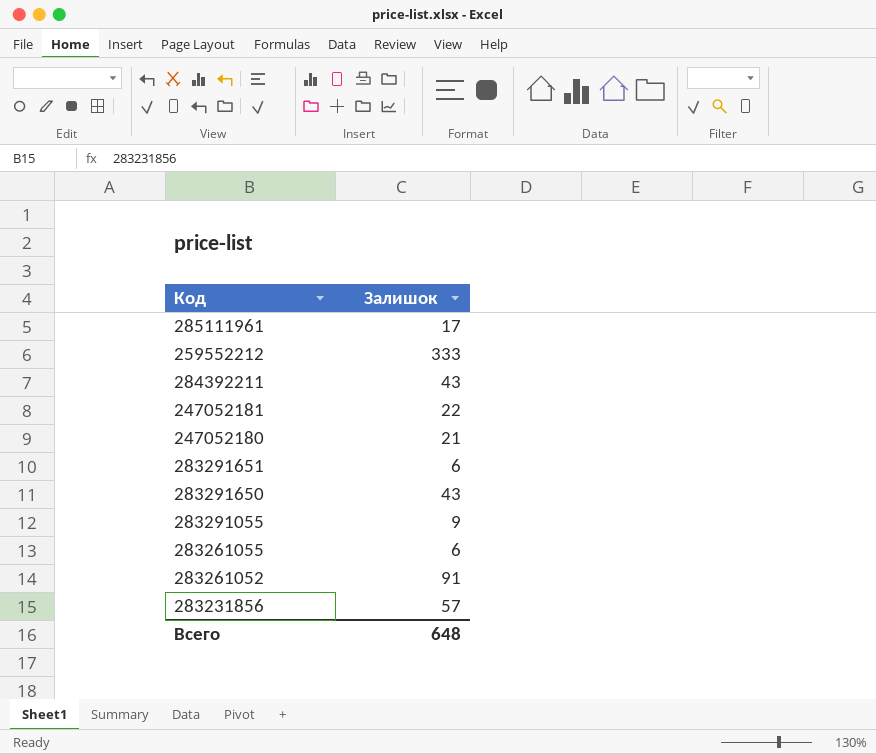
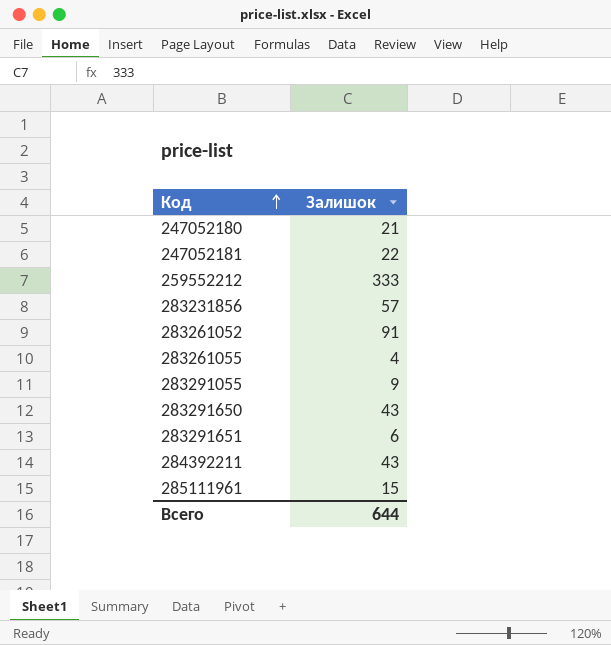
row order: none -> Код ascending
283261055 | Залишок: 6 -> 4
285111961 | Залишок: 17 -> 15
Всего | Залишок: 648 -> 644

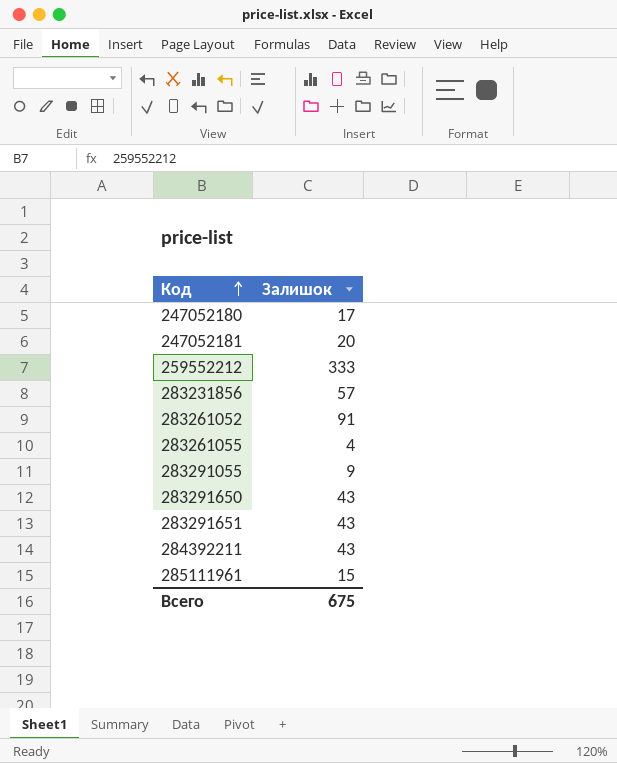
247052180 | Залишок: 21 -> 17
247052181 | Залишок: 22 -> 20
283291651 | Залишок: 6 -> 43
Всего | Залишок: 644 -> 675

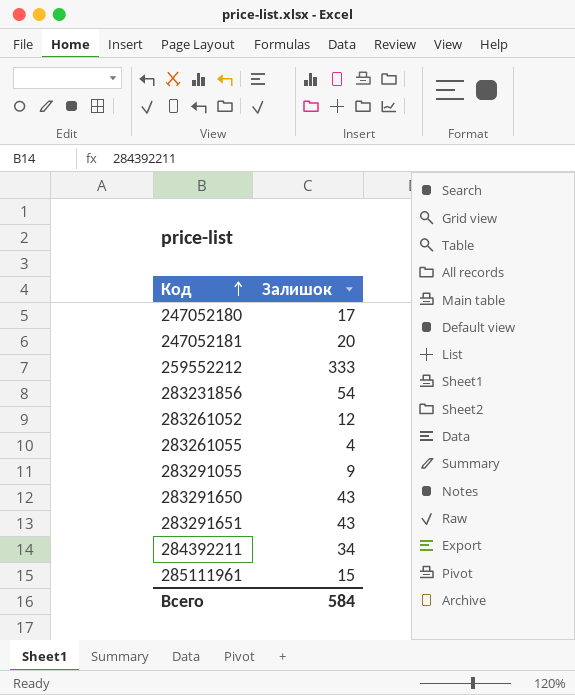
283231856 | Залишок: 57 -> 54
283261052 | Залишок: 91 -> 12
284392211 | Залишок: 43 -> 34
Всего | Залишок: 675 -> 584

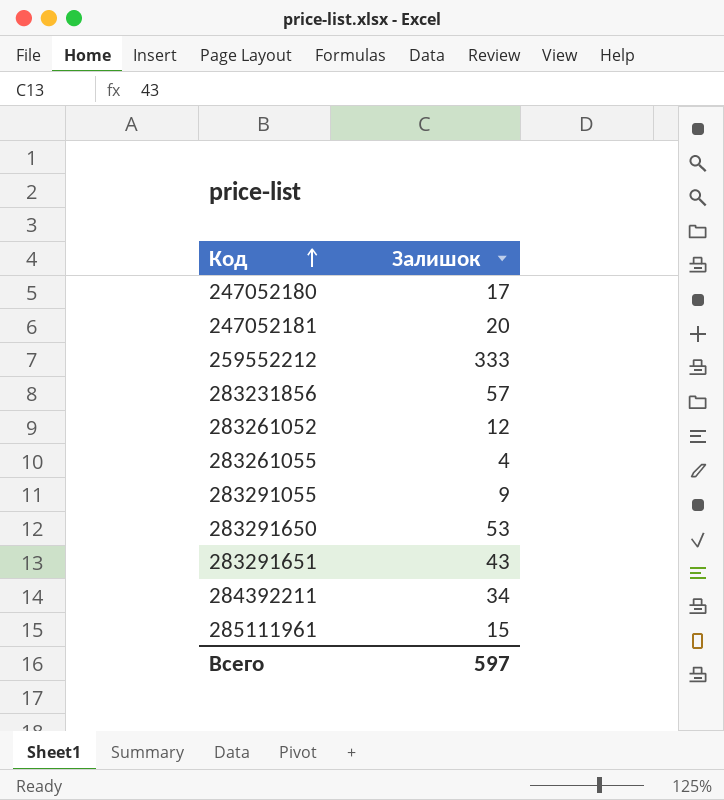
283231856 | Залишок: 54 -> 57
283291650 | Залишок: 43 -> 53
Всего | Залишок: 584 -> 597

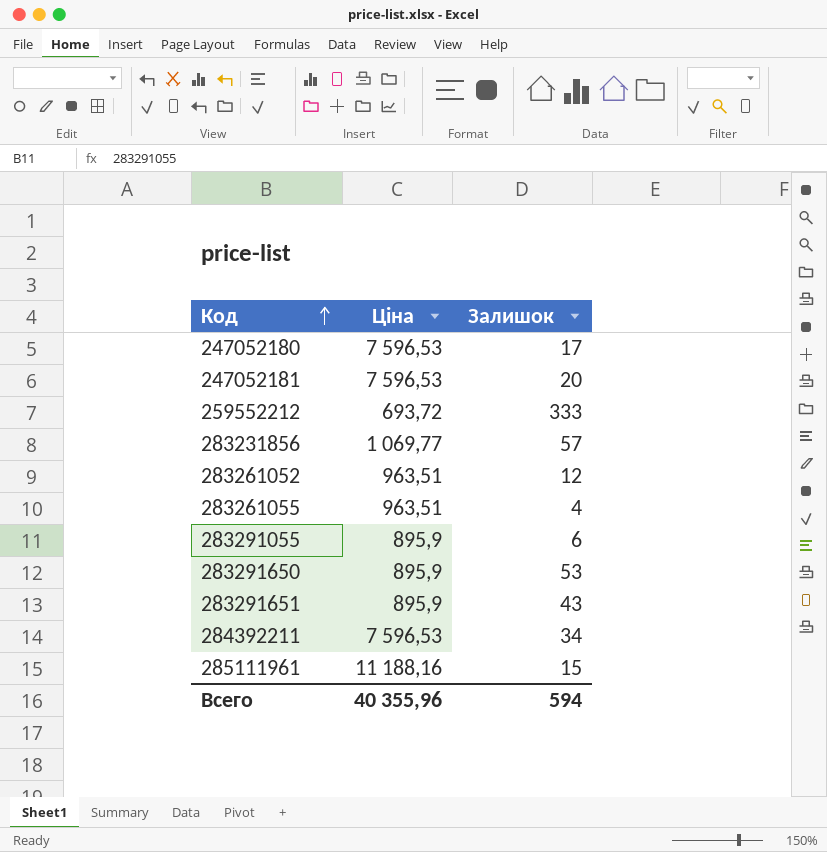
column Ціна | position: none -> 2
283291055 | Залишок: 9 -> 6
Всего | Залишок: 597 -> 594

